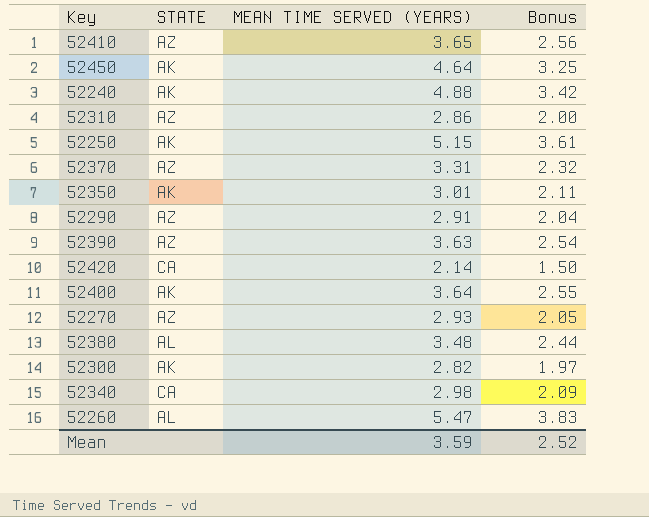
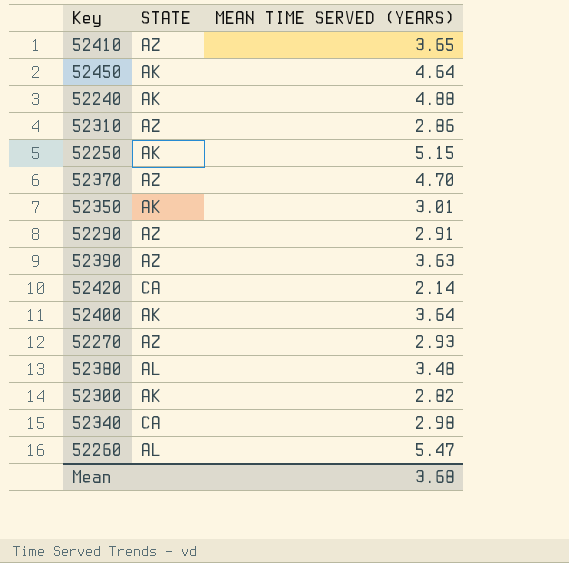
column Bonus | formula: [MEAN TIME SERVED (YEARS)] * 0.7 -> none
52370 | MEAN TIME SERVED (YEARS): 3.31 -> 4.70
Mean | MEAN TIME SERVED (YEARS): 3.59 -> 3.68

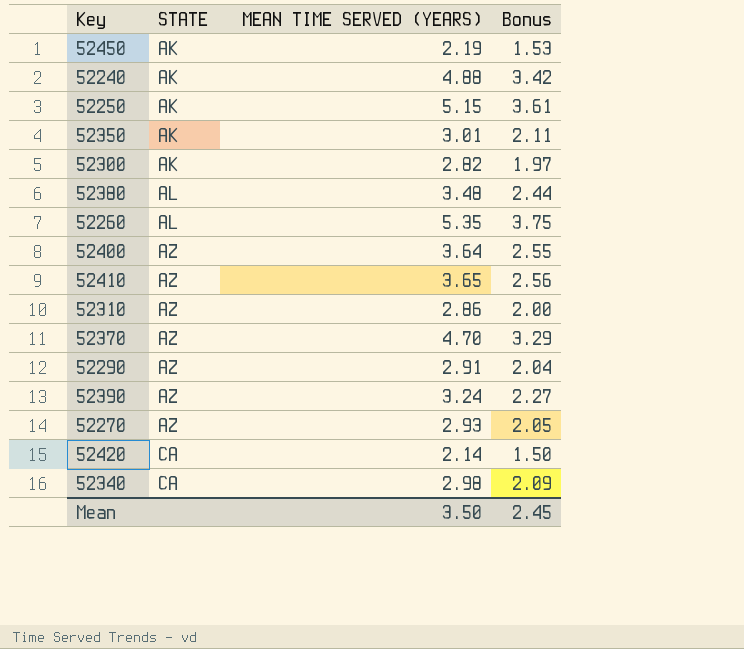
row order: none -> STATE ascending
column Bonus | formula: none -> [MEAN TIME SERVED (YEARS)] * 0.7
52450 | MEAN TIME SERVED (YEARS): 4.64 -> 2.19
52260 | MEAN TIME SERVED (YEARS): 5.47 -> 5.35
52400 | STATE: AK -> AZ
52390 | MEAN TIME SERVED (YEARS): 3.63 -> 3.24
Mean | MEAN TIME SERVED (YEARS): 3.68 -> 3.50

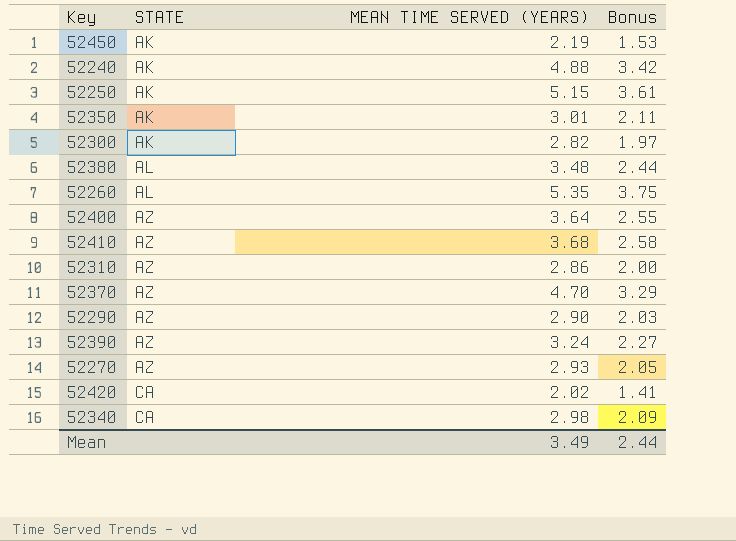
52410 | MEAN TIME SERVED (YEARS): 3.65 -> 3.68
52410 | Bonus: 2.56 -> 2.58
52290 | MEAN TIME SERVED (YEARS): 2.91 -> 2.90
52290 | Bonus: 2.04 -> 2.03
52420 | MEAN TIME SERVED (YEARS): 2.14 -> 2.02
52420 | Bonus: 1.50 -> 1.41
Mean | MEAN TIME SERVED (YEARS): 3.50 -> 3.49
Mean | Bonus: 2.45 -> 2.44

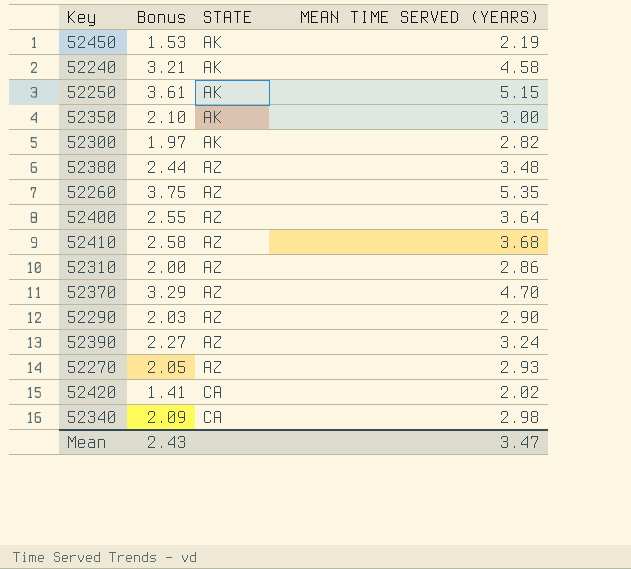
column Bonus | position: 4 -> 2
52240 | Bonus: 3.42 -> 3.21
52240 | MEAN TIME SERVED (YEARS): 4.88 -> 4.58
52350 | Bonus: 2.11 -> 2.10
52350 | MEAN TIME SERVED (YEARS): 3.01 -> 3.00
52380 | STATE: AL -> AZ
52260 | STATE: AL -> AZ
Mean | Bonus: 2.44 -> 2.43
Mean | MEAN TIME SERVED (YEARS): 3.49 -> 3.47

